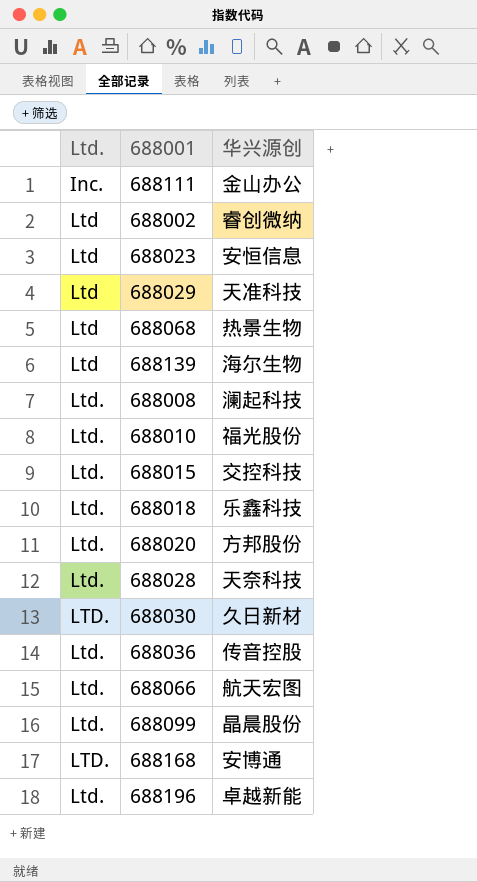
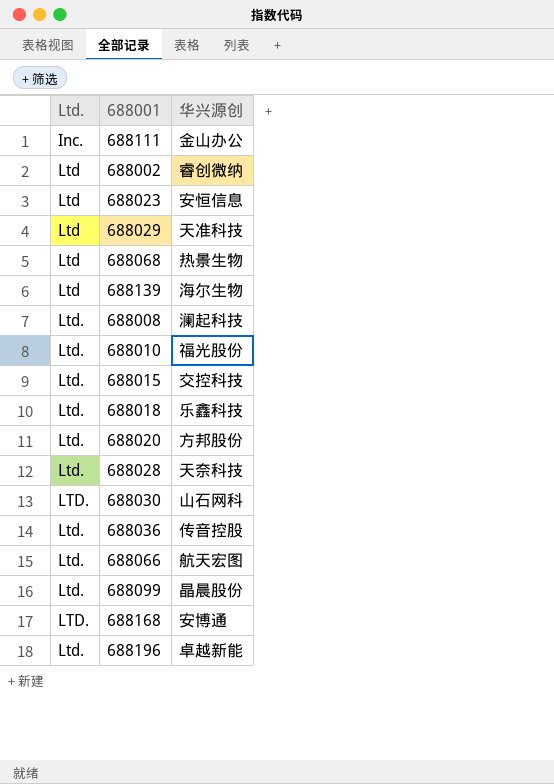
688030 | 华兴源创: 久日新材 -> 山石网科

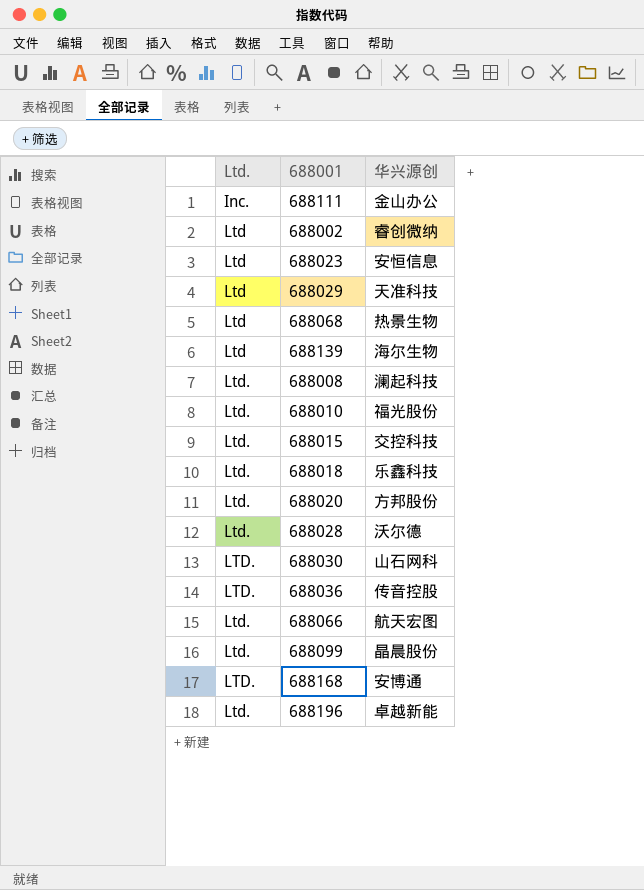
688028 | 华兴源创: 天奈科技 -> 沃尔德
688036 | Ltd.: Ltd. -> LTD.

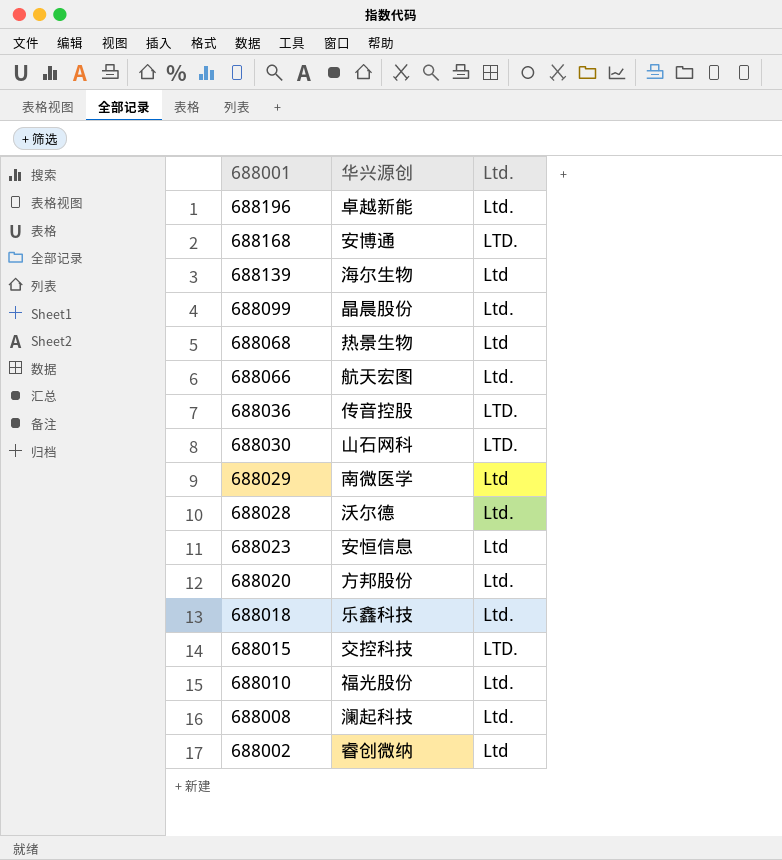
row order: Ltd. ascending -> 688001 descending
column Ltd. | position: 1 -> 3
row 688111: Inc. | 金山办公 -> none
688029 | 华兴源创: 天准科技 -> 南微医学
688015 | Ltd.: Ltd. -> LTD.

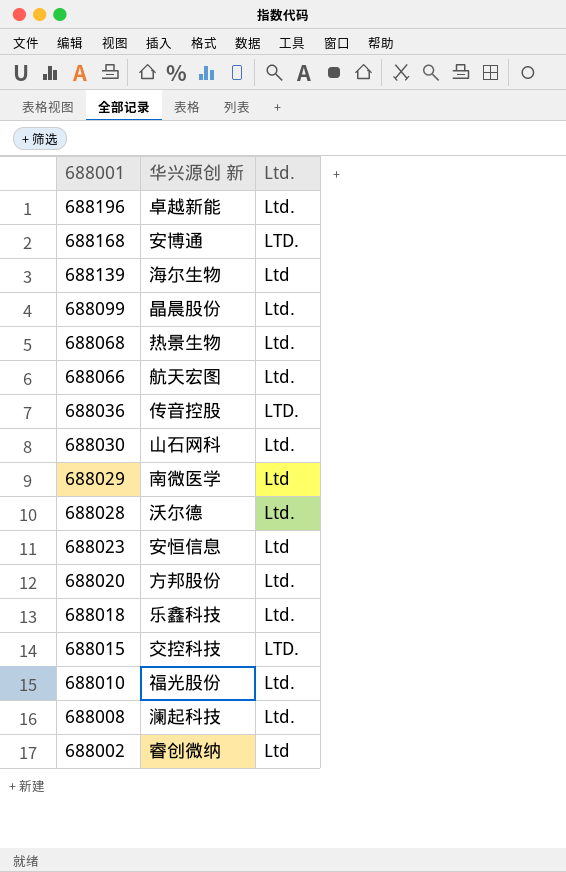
column name: 华兴源创 -> 华兴源创 新
688068 | Ltd.: Ltd -> Ltd.
688030 | Ltd.: LTD. -> Ltd.

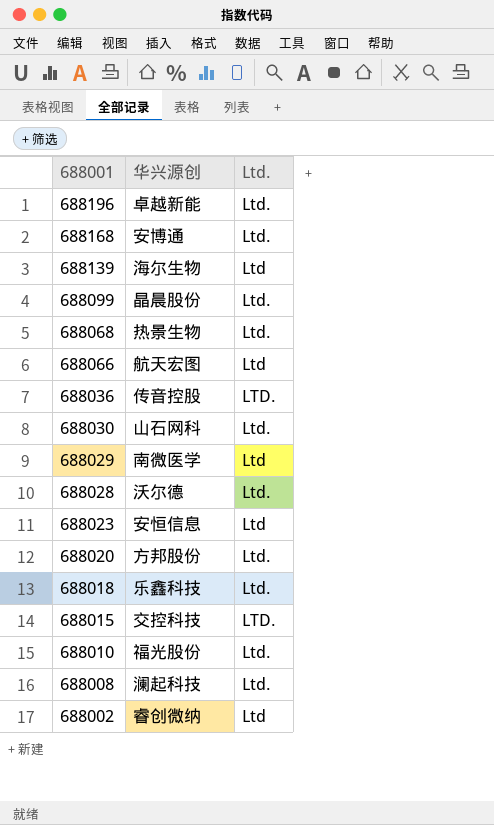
column name: 华兴源创 新 -> 华兴源创
688168 | Ltd.: LTD. -> Ltd.
688066 | Ltd.: Ltd. -> Ltd

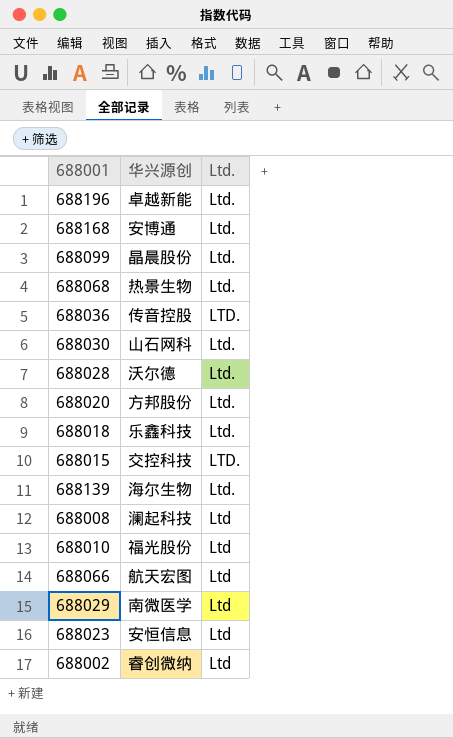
row order: 688001 descending -> Ltd. descending
688139 | Ltd.: Ltd -> Ltd.
688008 | Ltd.: Ltd. -> Ltd
688010 | Ltd.: Ltd. -> Ltd

